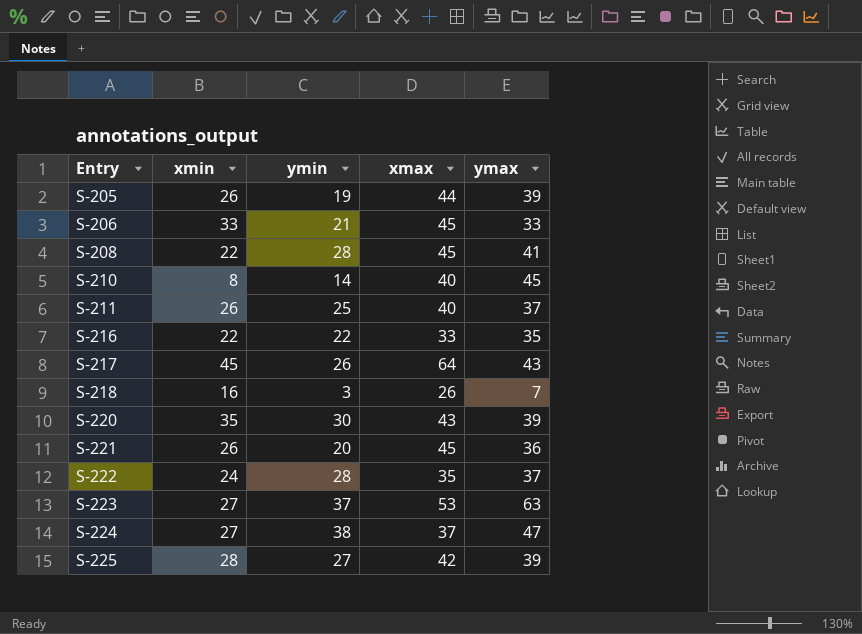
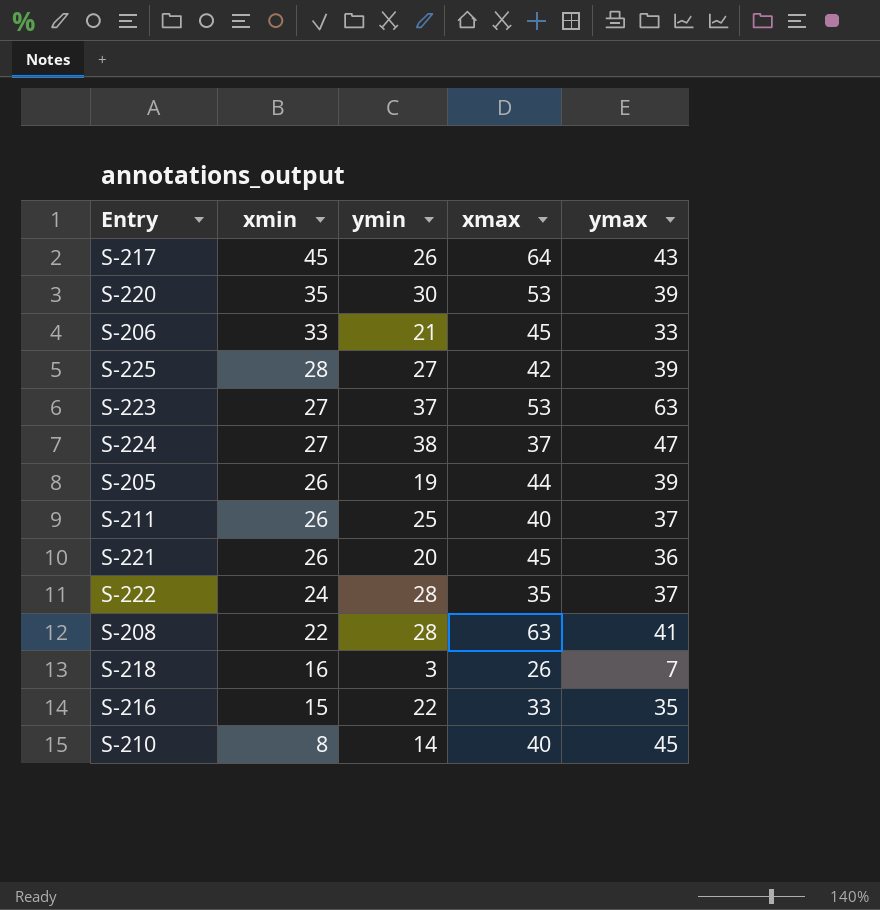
row order: Entry ascending -> xmin descending
S-220 | xmax: 43 -> 53
S-208 | xmax: 45 -> 63
S-216 | xmin: 22 -> 15

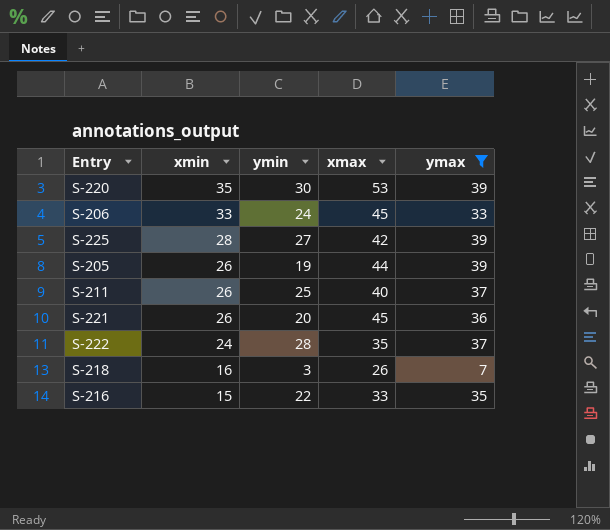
filter: none -> ymax <= 39
S-206 | ymin: 21 -> 24

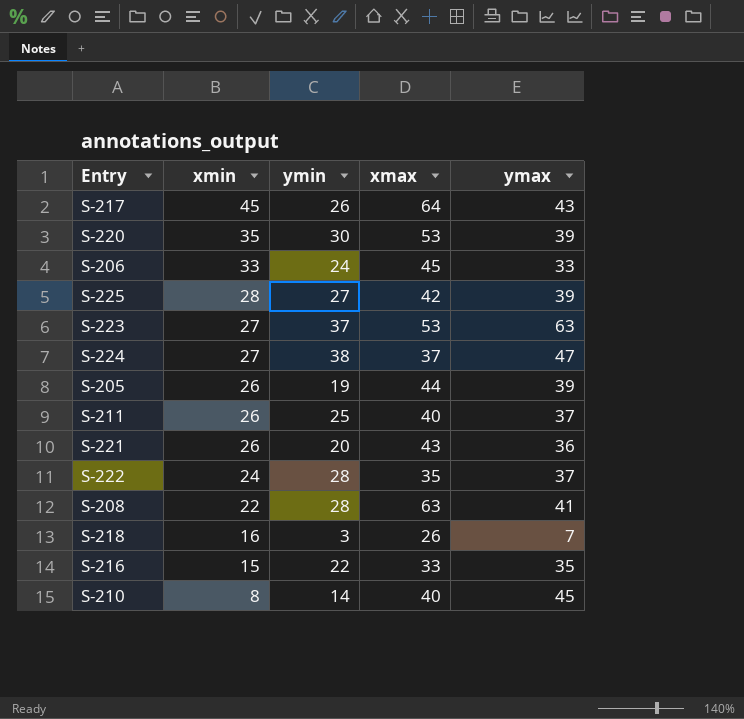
filter: ymax <= 39 -> none
S-221 | xmax: 45 -> 43

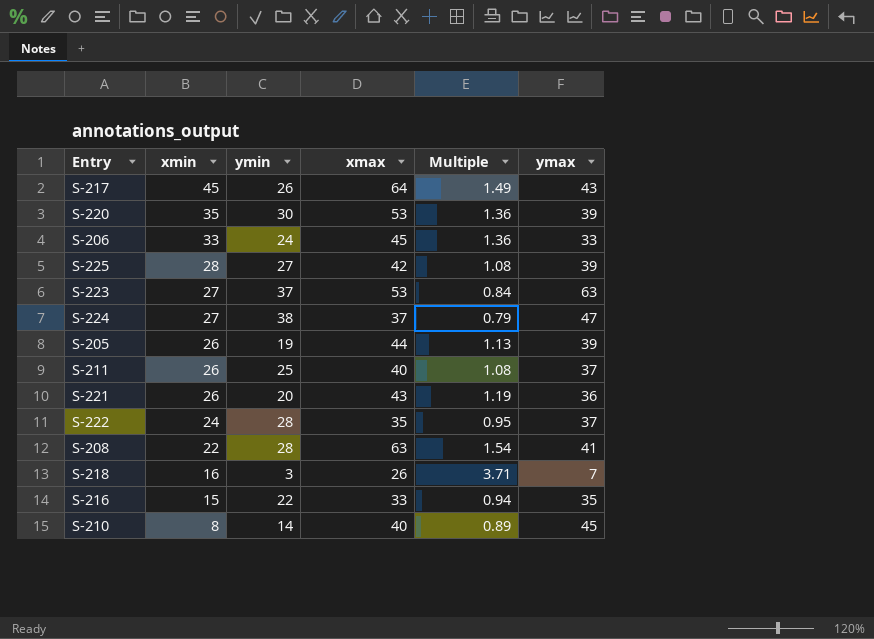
column Multiple | formula: none -> [xmax] / [ymax]

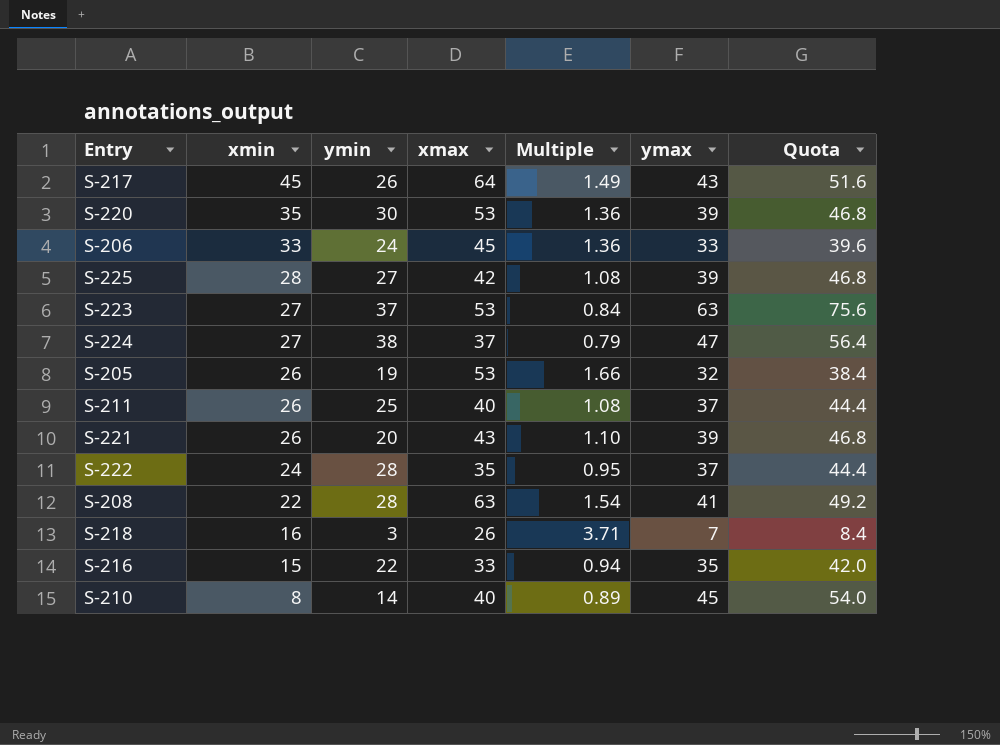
column Quota | formula: none -> [ymax] * 1.2
S-205 | xmax: 44 -> 53
S-205 | Multiple: 1.13 -> 1.66
S-205 | ymax: 39 -> 32
S-221 | Multiple: 1.19 -> 1.10
S-221 | ymax: 36 -> 39

